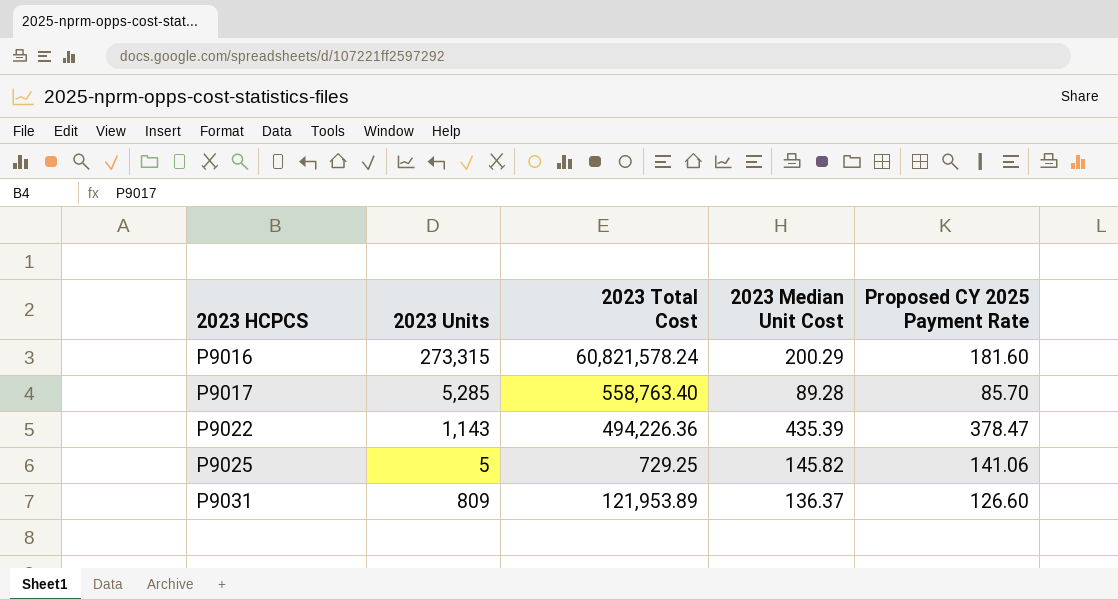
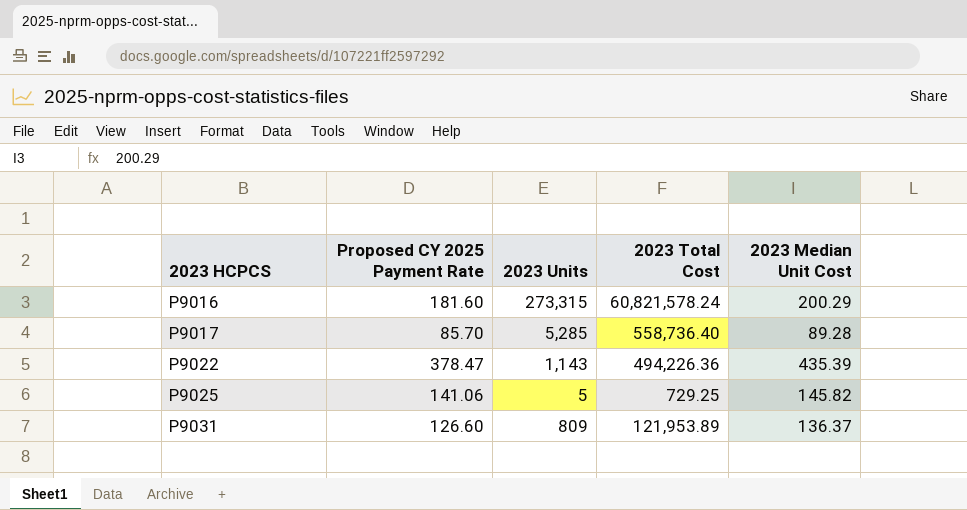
column Proposed CY 2025 Payment Rate | position: 5 -> 2
P9017 | 2023 Total Cost: 558,763.40 -> 558,736.40

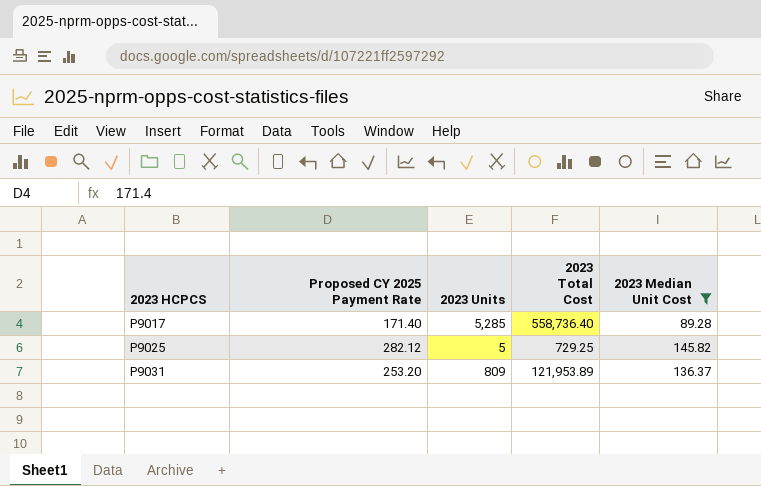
filter: none -> 2023 Median Unit Cost <= 145.82
P9017 | Proposed CY 2025 Payment Rate: 85.70 -> 171.40
P9025 | Proposed CY 2025 Payment Rate: 141.06 -> 282.12
P9031 | Proposed CY 2025 Payment Rate: 126.60 -> 253.20

